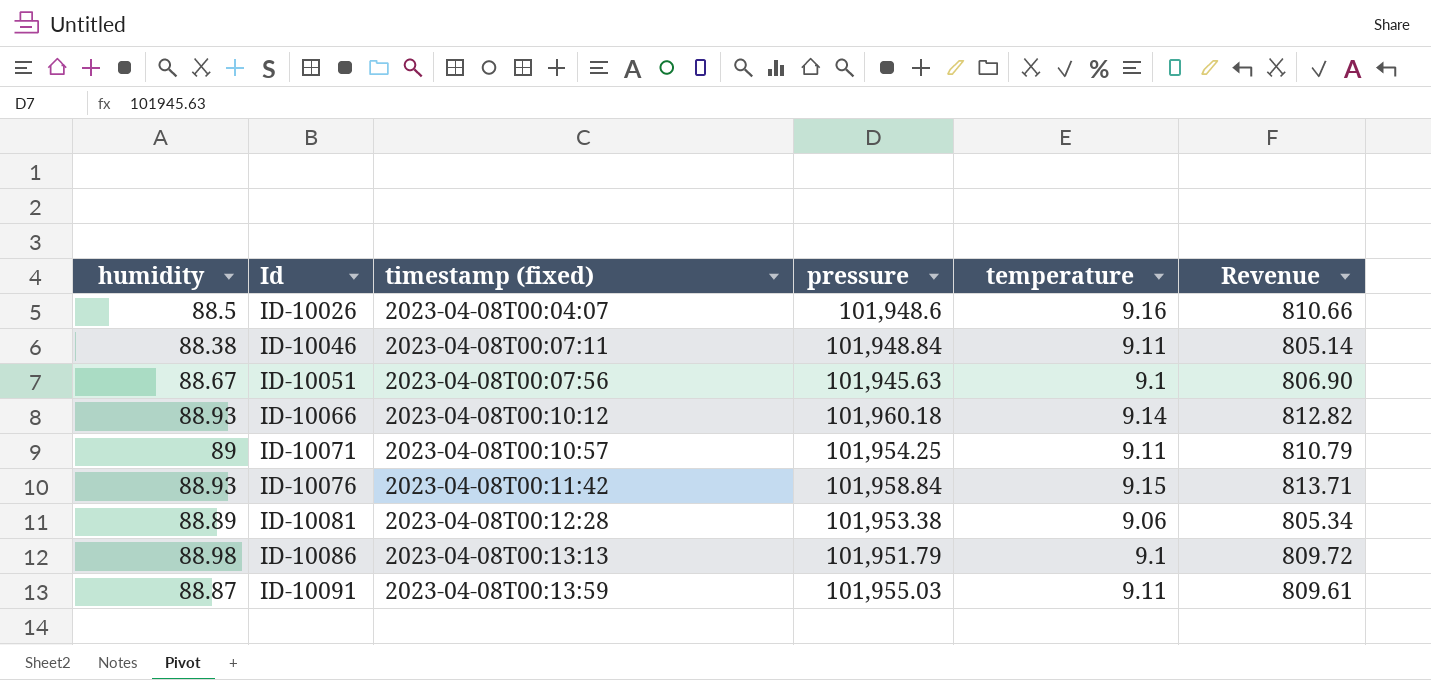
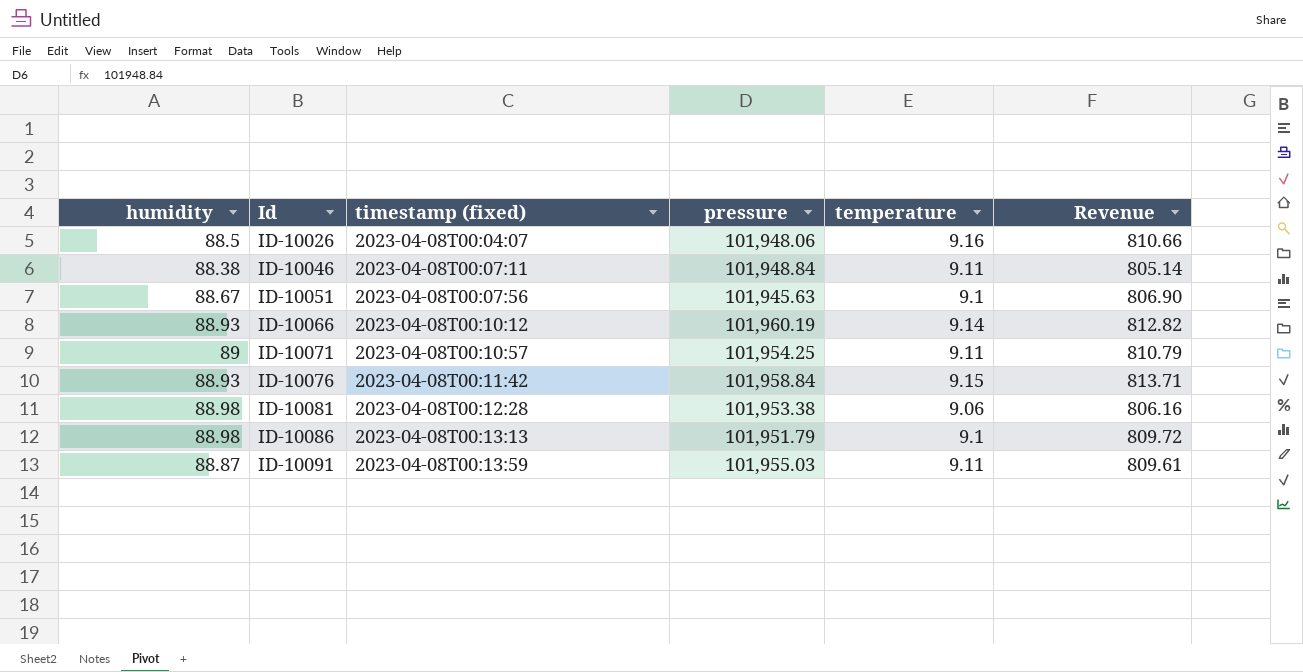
ID-10026 | pressure: 101,948.6 -> 101,948.06
ID-10066 | pressure: 101,960.18 -> 101,960.19
ID-10081 | humidity: 88.89 -> 88.98
ID-10081 | Revenue: 805.34 -> 806.16

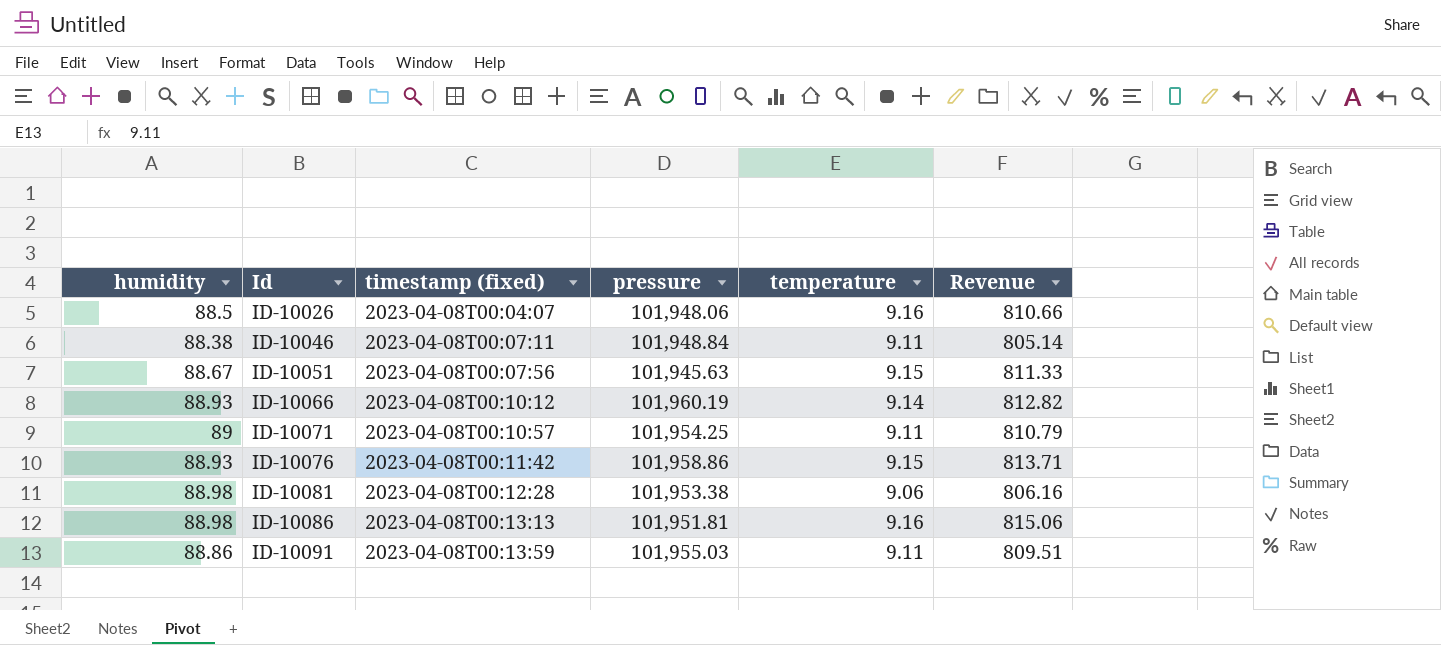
ID-10051 | temperature: 9.1 -> 9.15
ID-10051 | Revenue: 806.90 -> 811.33
ID-10076 | pressure: 101,958.84 -> 101,958.86
ID-10086 | pressure: 101,951.79 -> 101,951.81
ID-10086 | temperature: 9.1 -> 9.16
ID-10086 | Revenue: 809.72 -> 815.06
ID-10091 | humidity: 88.87 -> 88.86
ID-10091 | Revenue: 809.61 -> 809.51

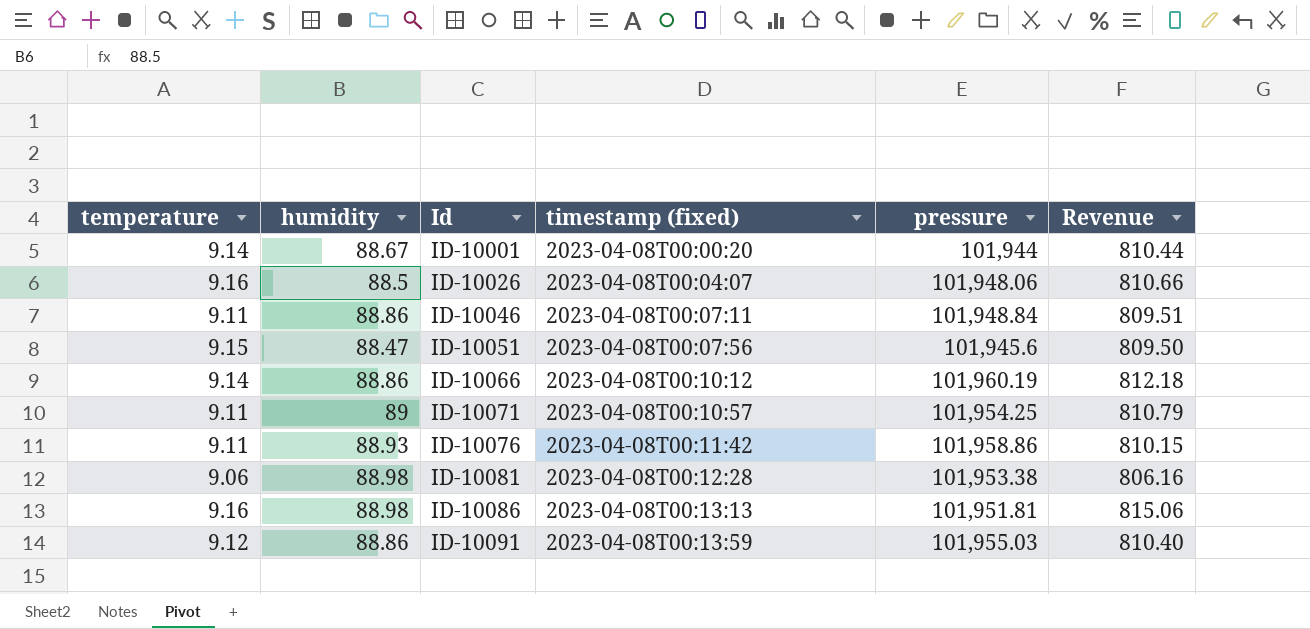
column temperature | position: 5 -> 1
row ID-10001: none -> 9.14 | 88.67 | 2023-04-08T00:00:20 | 101,944 | 810.44
ID-10046 | humidity: 88.38 -> 88.86
ID-10046 | Revenue: 805.14 -> 809.51
ID-10051 | humidity: 88.67 -> 88.47
ID-10051 | pressure: 101,945.63 -> 101,945.6
ID-10051 | Revenue: 811.33 -> 809.50
ID-10066 | humidity: 88.93 -> 88.86
ID-10066 | Revenue: 812.82 -> 812.18
ID-10076 | temperature: 9.15 -> 9.11
ID-10076 | Revenue: 813.71 -> 810.15
ID-10091 | temperature: 9.11 -> 9.12
ID-10091 | Revenue: 809.51 -> 810.40

